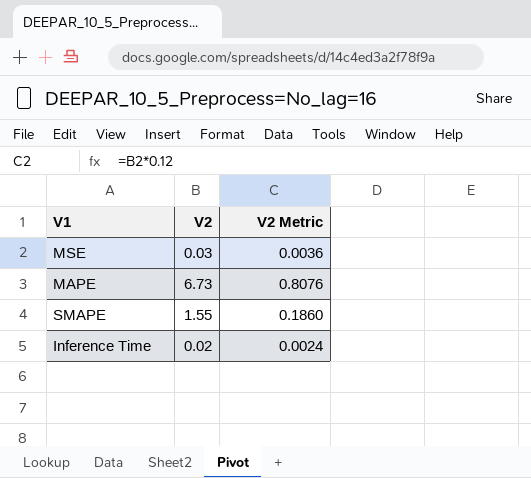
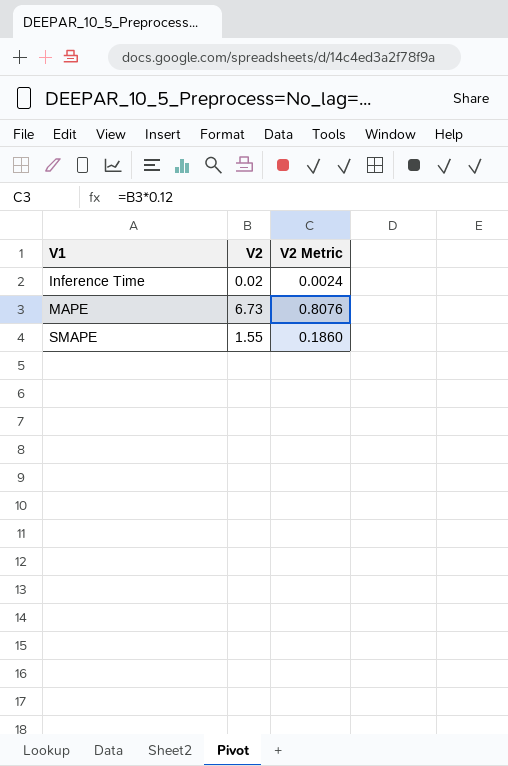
row order: none -> V1 ascending
row MSE: 0.03 | 0.0036 -> none

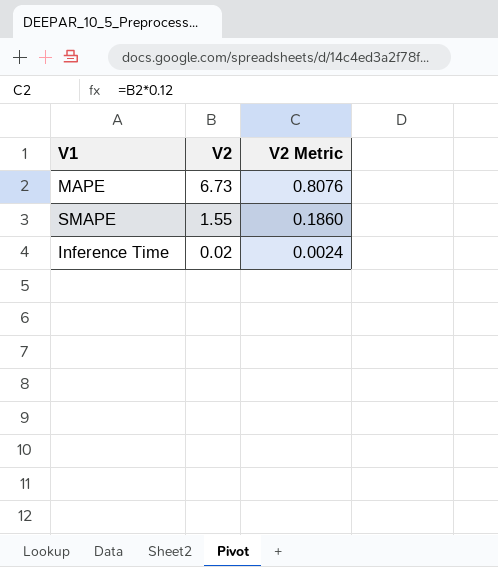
row order: V1 ascending -> V2 descending

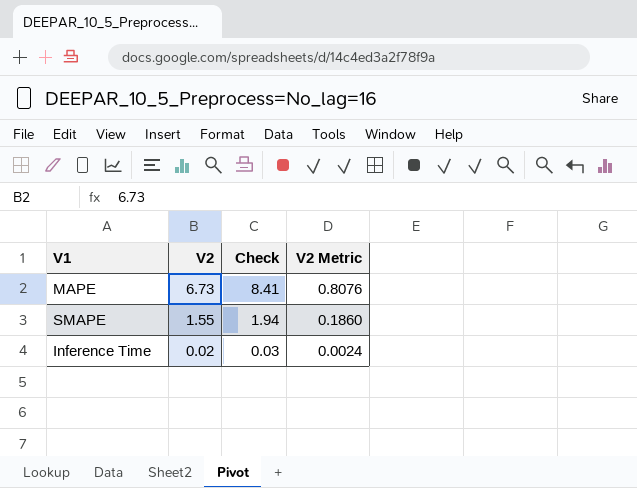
column Check | formula: none -> [V2] * 1.25

